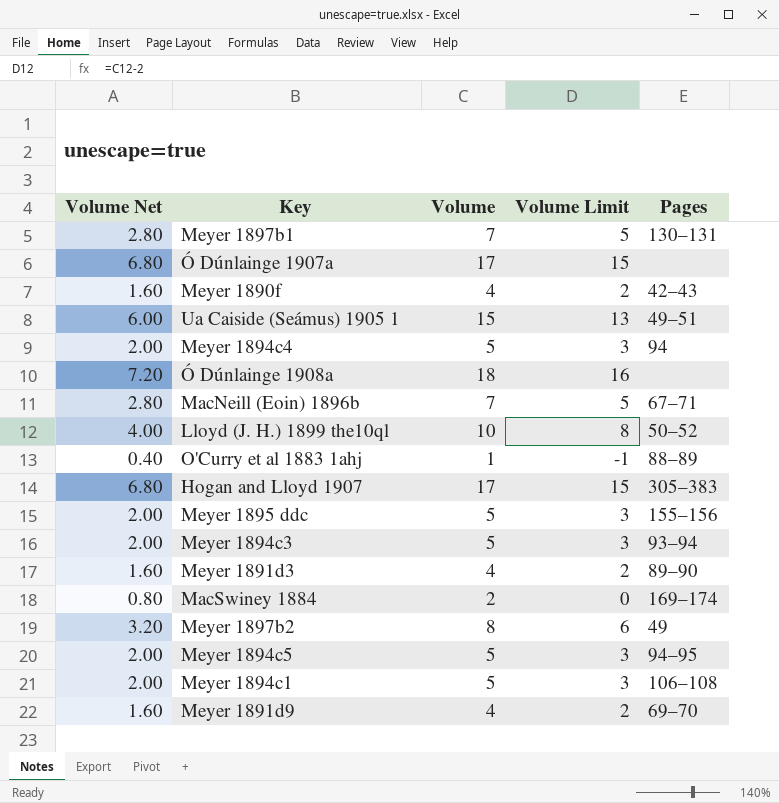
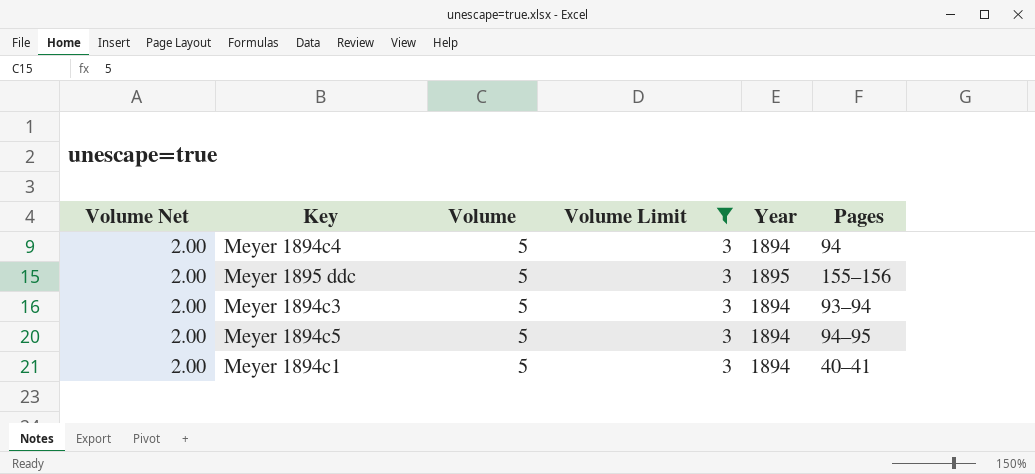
filter: none -> Volume Limit = 3
column Year | position: none -> 5
Meyer 1894c1 | Pages: 106–108 -> 40–41

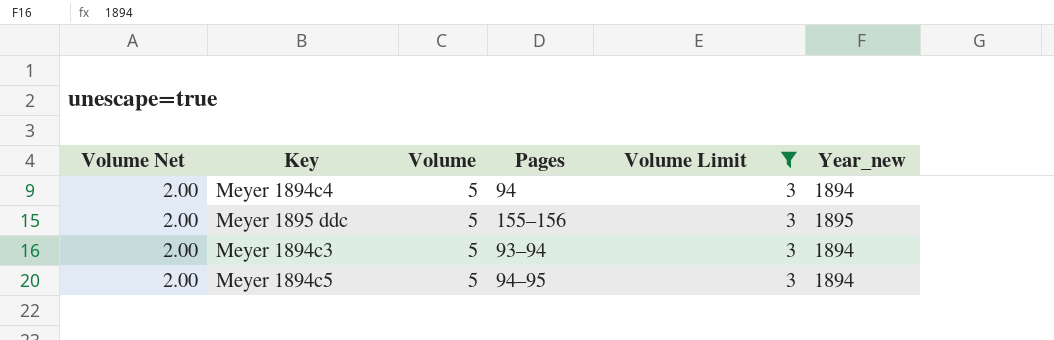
column Pages | position: 6 -> 4
column name: Year -> Year_new
row Meyer 1894c1: 2.00 | 5 | 3 | 1894 | 40–41 -> none

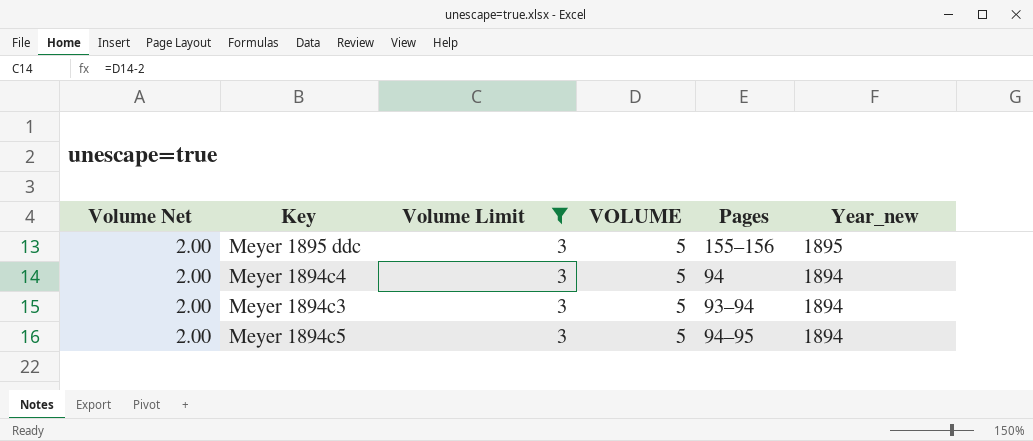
row order: none -> Year_new descending
column Volume Limit | position: 5 -> 3
column name: Volume -> VOLUME

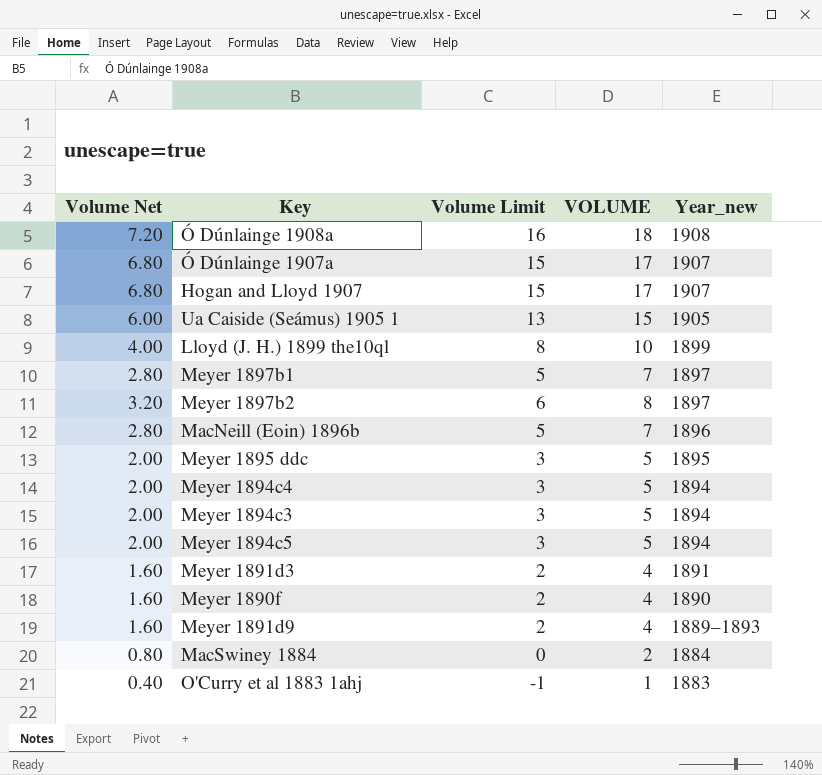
filter: Volume Limit = 3 -> none
column Pages | position: 5 -> none

